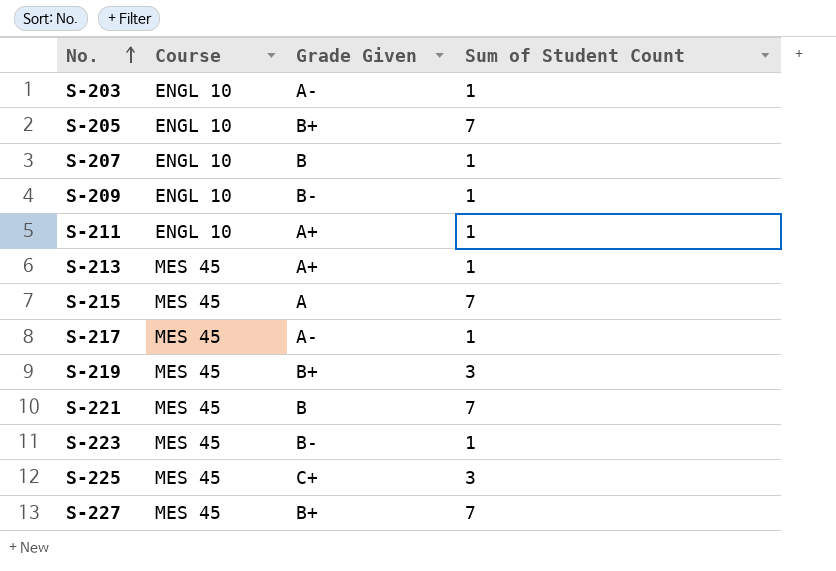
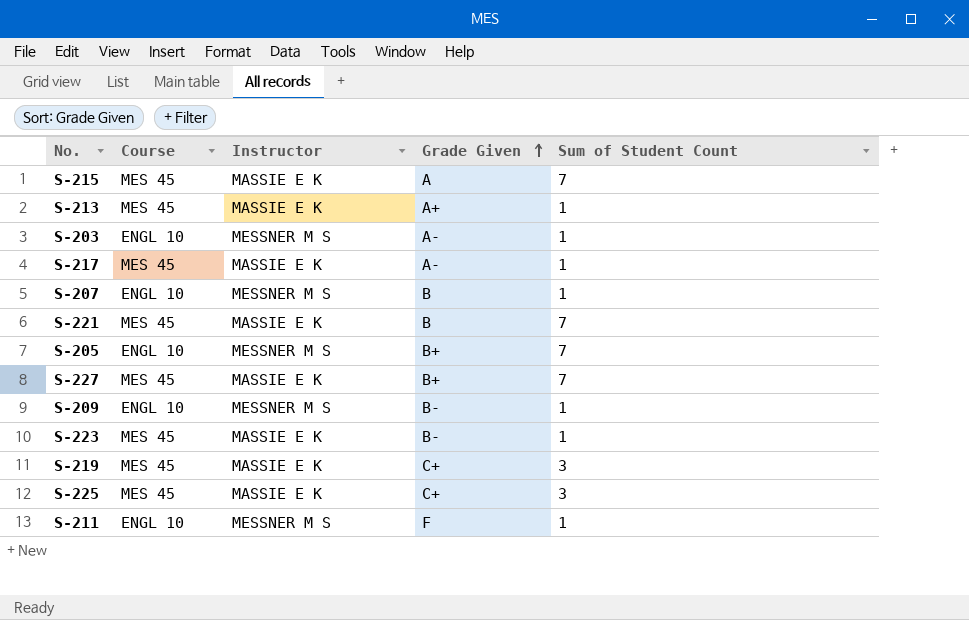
row order: No. ascending -> Grade Given ascending
column Instructor | position: none -> 3
S-219 | Grade Given: B+ -> C+
S-211 | Grade Given: A+ -> F

